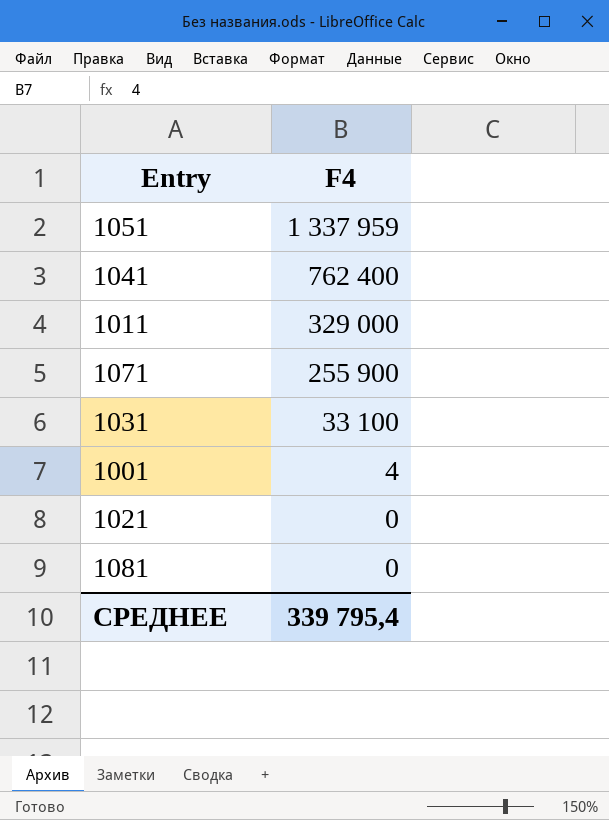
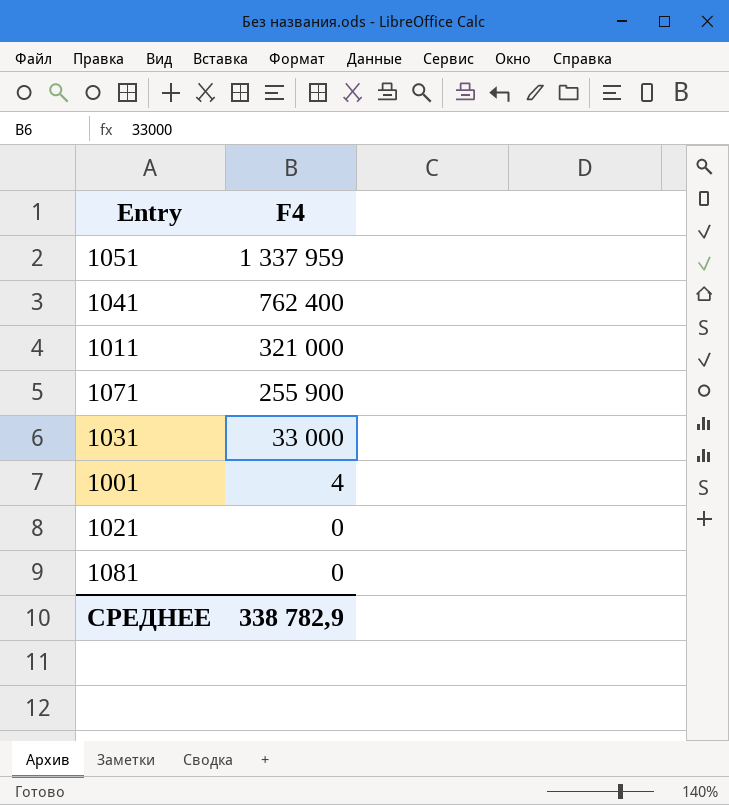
1011 | F4: 329 000 -> 321 000
1031 | F4: 33 100 -> 33 000
СРЕДНЕЕ | F4: 339 795,4 -> 338 782,9

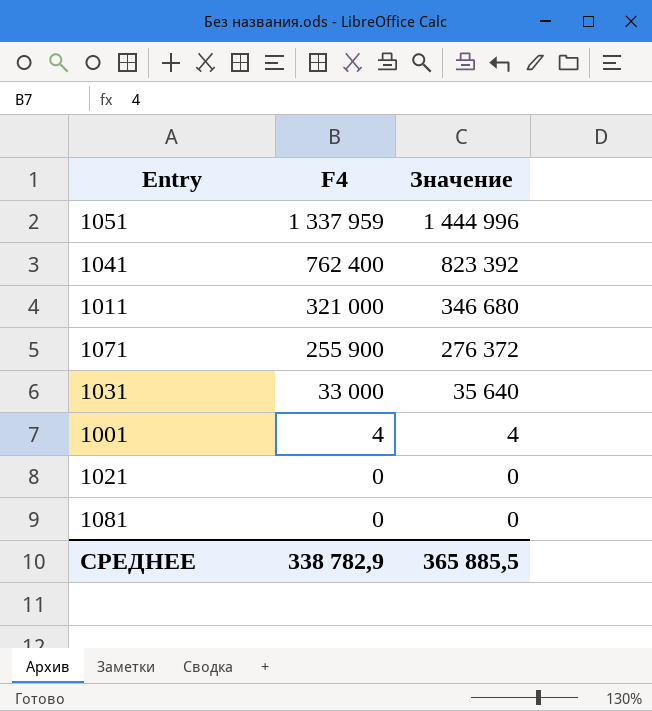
column Значение | formula: none -> [F4] * 1,08

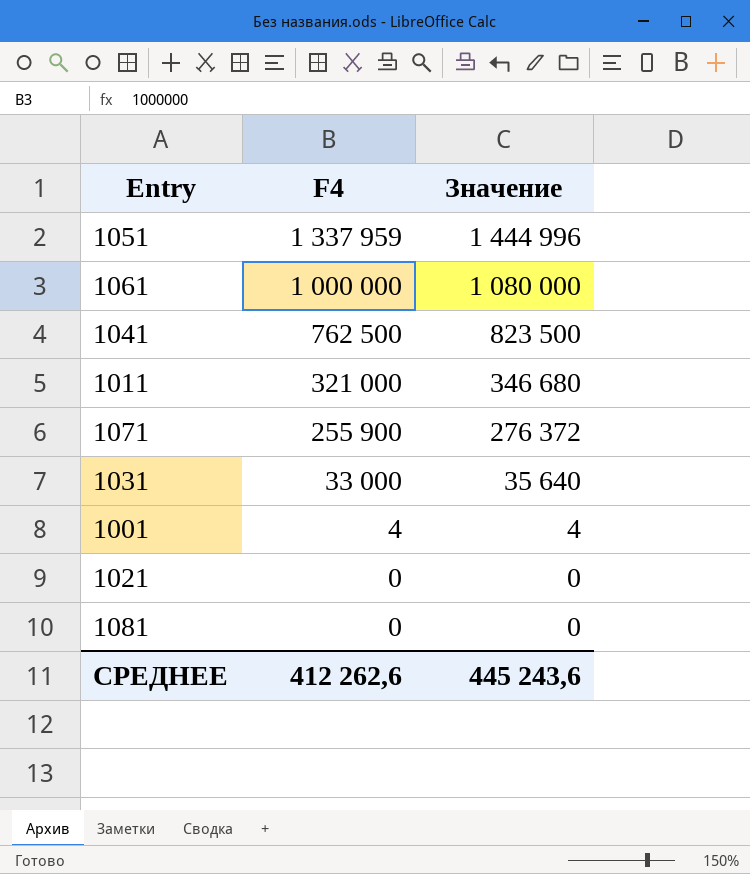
row 1061: none -> 1 000 000 | 1 080 000
1041 | F4: 762 400 -> 762 500
1041 | Значение: 823 392 -> 823 500
СРЕДНЕЕ | F4: 338 782,9 -> 412 262,6
СРЕДНЕЕ | Значение: 365 885,5 -> 445 243,6

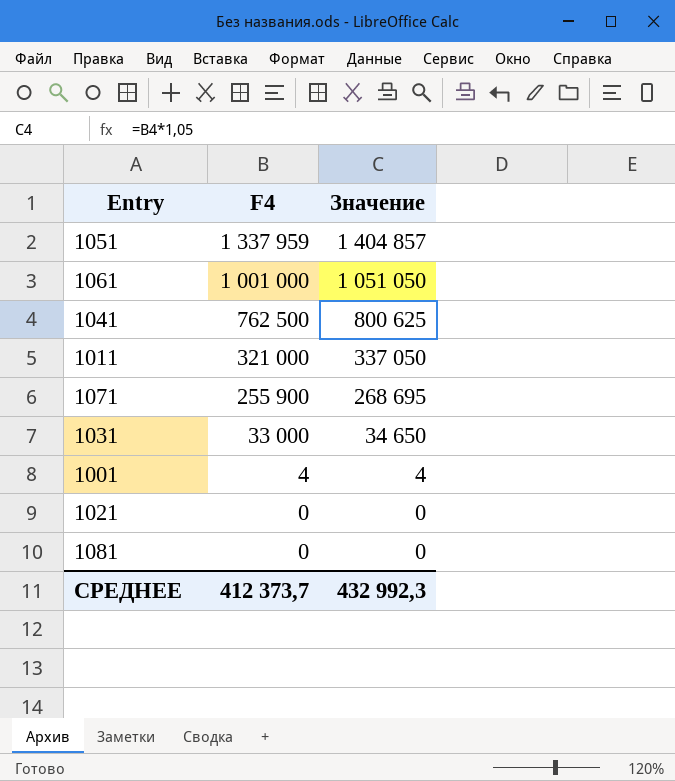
column Значение | formula: [F4] * 1,08 -> [F4] * 1,05
1061 | F4: 1 000 000 -> 1 001 000
СРЕДНЕЕ | F4: 412 262,6 -> 412 373,7
СРЕДНЕЕ | Значение: 445 243,6 -> 432 992,3

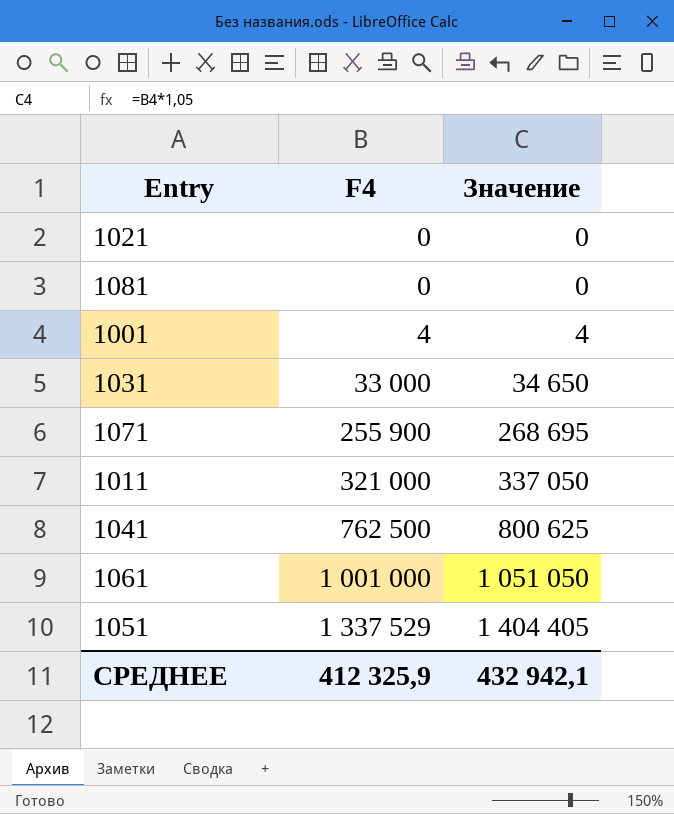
row order: F4 descending -> F4 ascending
1051 | F4: 1 337 959 -> 1 337 529
1051 | Значение: 1 404 857 -> 1 404 405
СРЕДНЕЕ | F4: 412 373,7 -> 412 325,9
СРЕДНЕЕ | Значение: 432 992,3 -> 432 942,1

